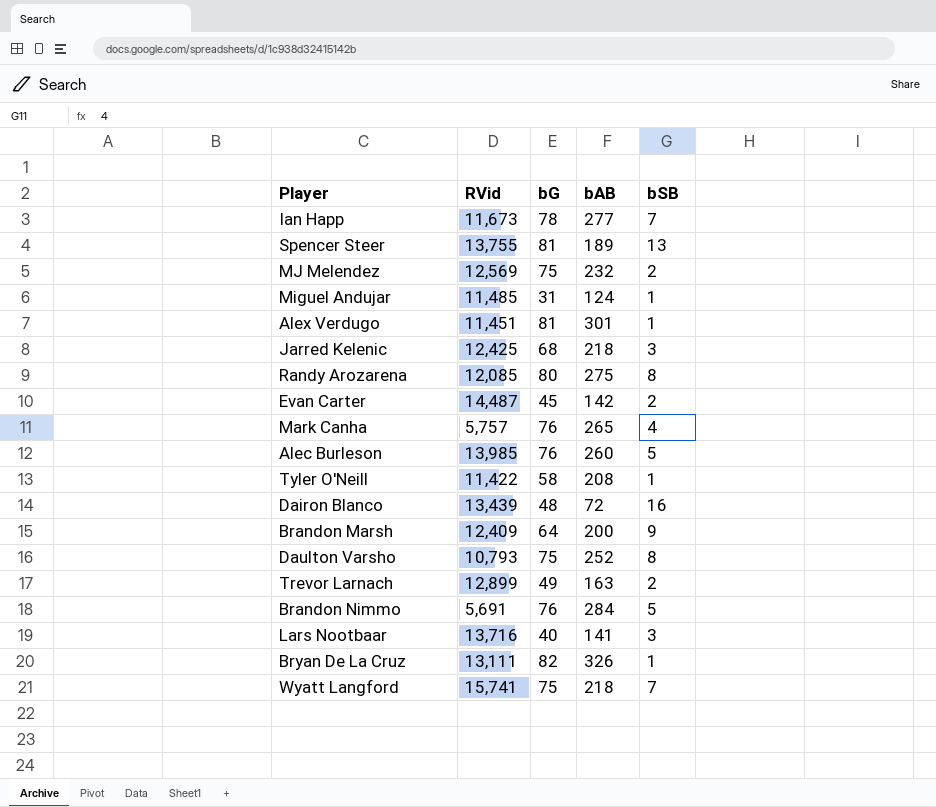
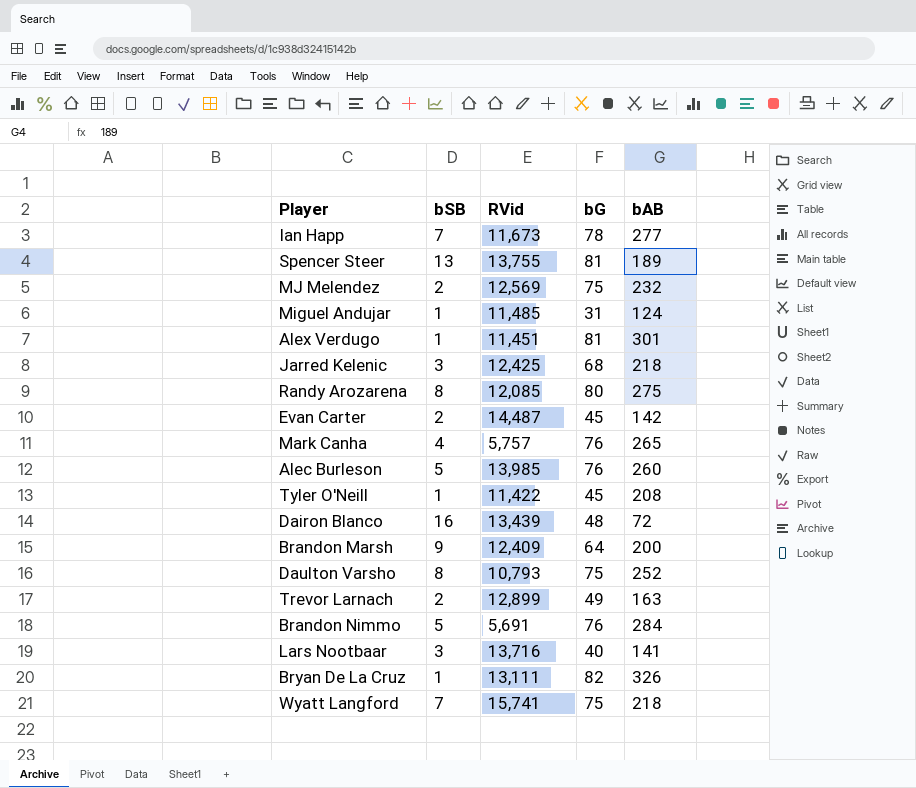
column bSB | position: 5 -> 2
Tyler O'Neill | bG: 58 -> 45

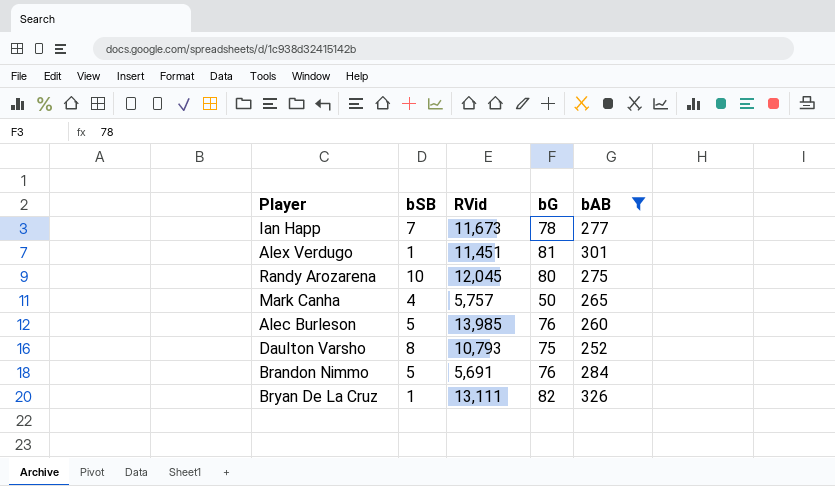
filter: none -> bAB >= 252
Randy Arozarena | bSB: 8 -> 10
Randy Arozarena | RVid: 12,085 -> 12,045
Mark Canha | bG: 76 -> 50

